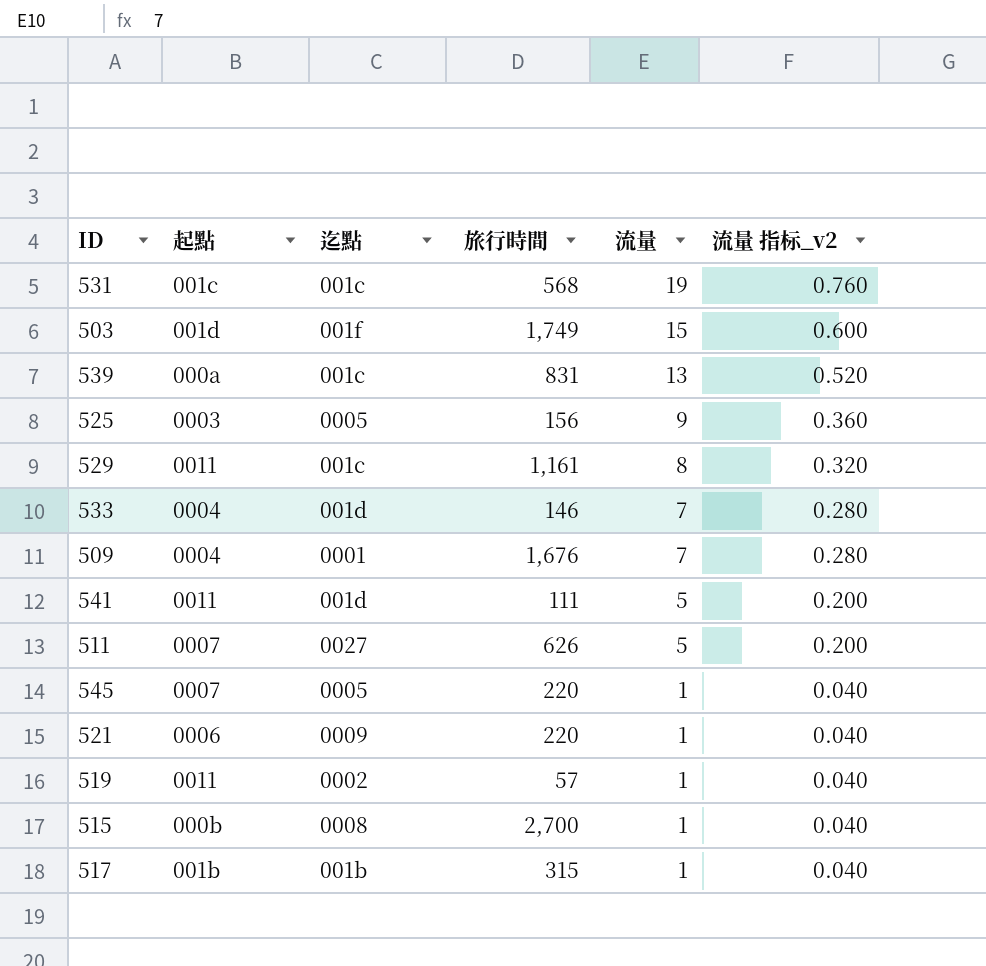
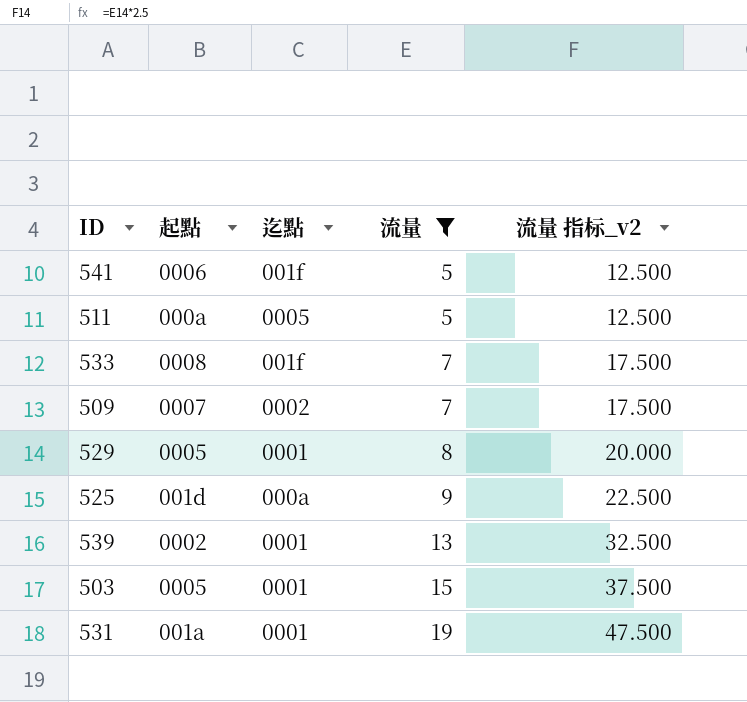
filter: none -> 流量 != 1
row order: 流量 descending -> 流量 ascending
column 旅行時間 | position: 4 -> none
column 流量 指标_v2 | formula: [流量] * 0.04 -> [流量] * 2.5
541 | 起點: 0011 -> 0006
541 | 迄點: 001d -> 001f
511 | 起點: 0007 -> 000a
511 | 迄點: 0027 -> 0005
533 | 起點: 0004 -> 0008
533 | 迄點: 001d -> 001f
509 | 起點: 0004 -> 0007
509 | 迄點: 0001 -> 0002
529 | 起點: 0011 -> 0005
529 | 迄點: 001c -> 0001
525 | 起點: 0003 -> 001d
525 | 迄點: 0005 -> 000a
539 | 起點: 000a -> 0002
539 | 迄點: 001c -> 0001
503 | 起點: 001d -> 0005
503 | 迄點: 001f -> 0001
531 | 起點: 001c -> 001a
531 | 迄點: 001c -> 0001

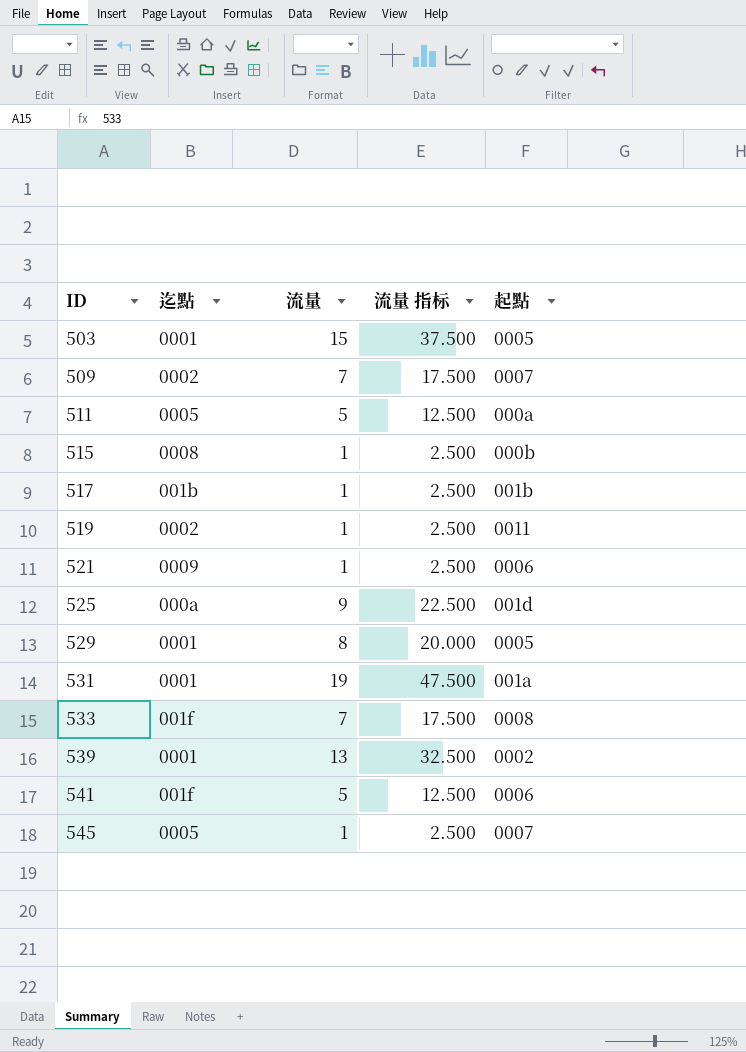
filter: 流量 != 1 -> none
row order: 流量 ascending -> ID ascending
column name: 流量 指标_v2 -> 流量 指标
column 起點 | position: 2 -> 5

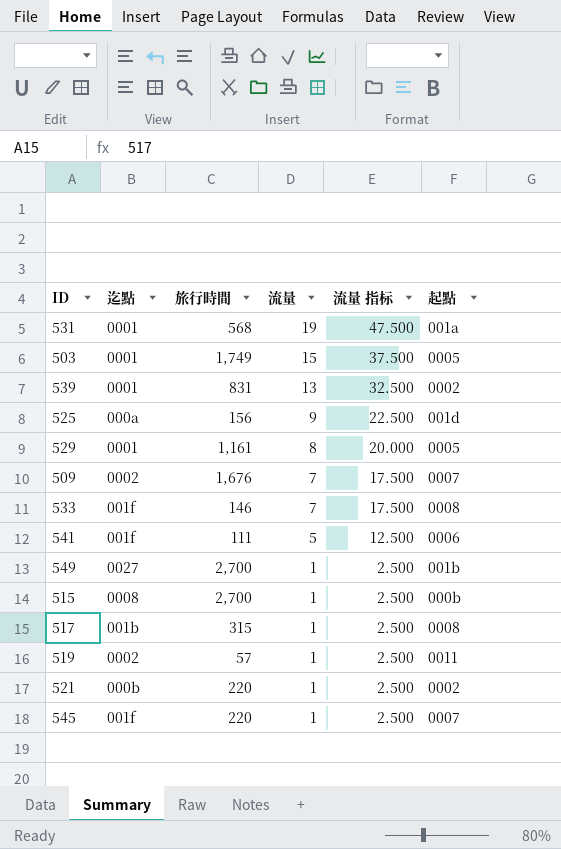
row order: ID ascending -> 流量 descending
column 旅行時間 | position: none -> 3
row 511: 0005 | 5 | 12.500 | 000a -> none
row 549: none -> 0027 | 2,700 | 1 | 2.500 | 001b
517 | 起點: 001b -> 0008
521 | 迄點: 0009 -> 000b
521 | 起點: 0006 -> 0002
545 | 迄點: 0005 -> 001f

